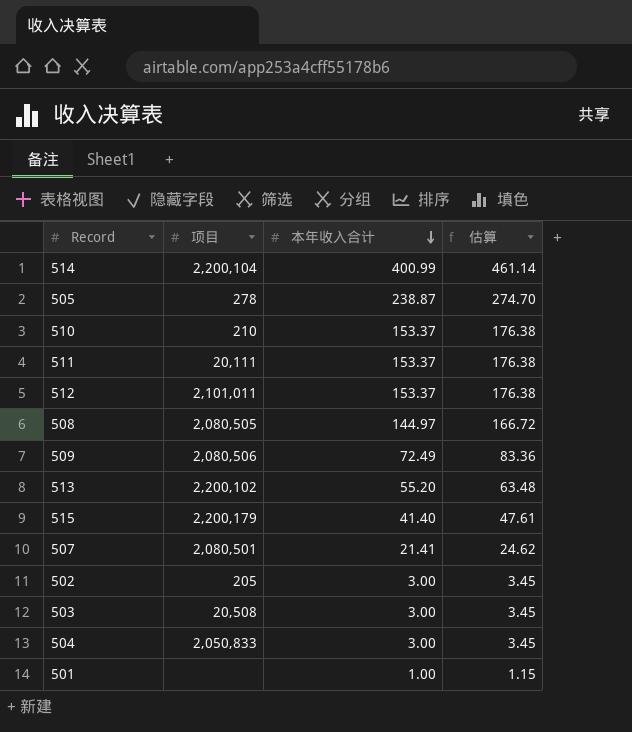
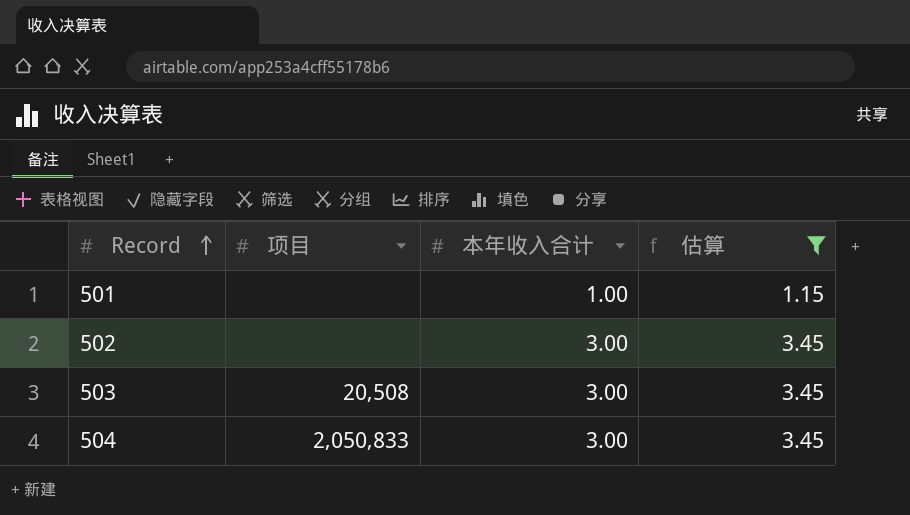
filter: none -> 估算 <= 3.45
row order: 本年收入合计 descending -> Record ascending
502 | 项目: 205 -> none

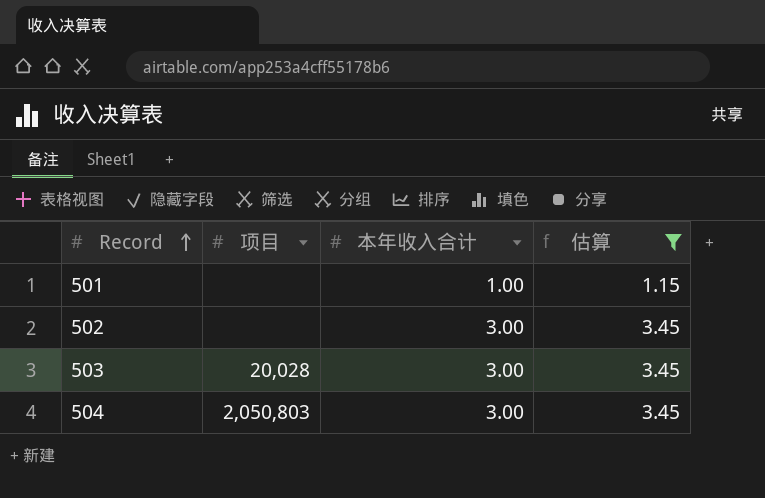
503 | 项目: 20,508 -> 20,028
504 | 项目: 2,050,833 -> 2,050,803

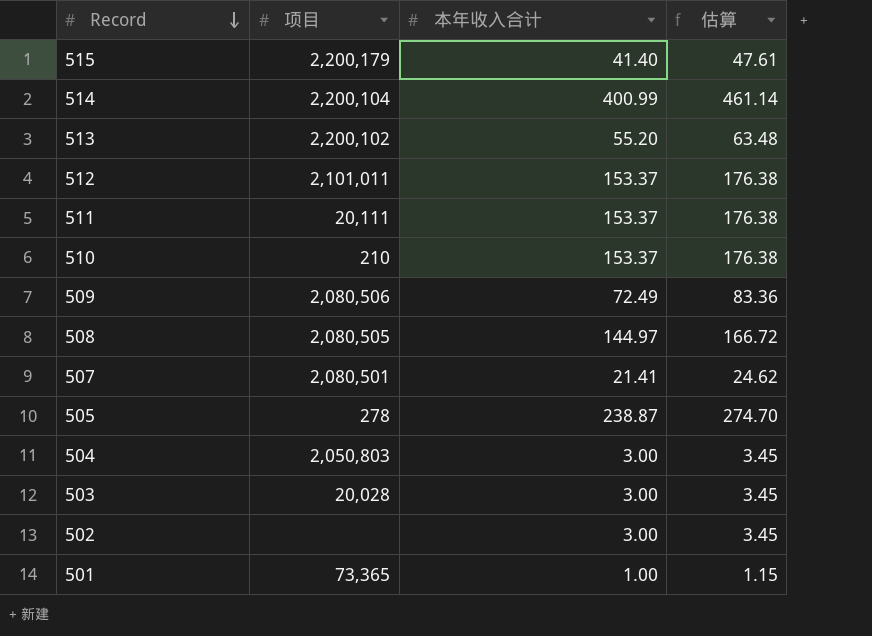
filter: 估算 <= 3.45 -> none
row order: Record ascending -> Record descending
501 | 项目: none -> 73,365

